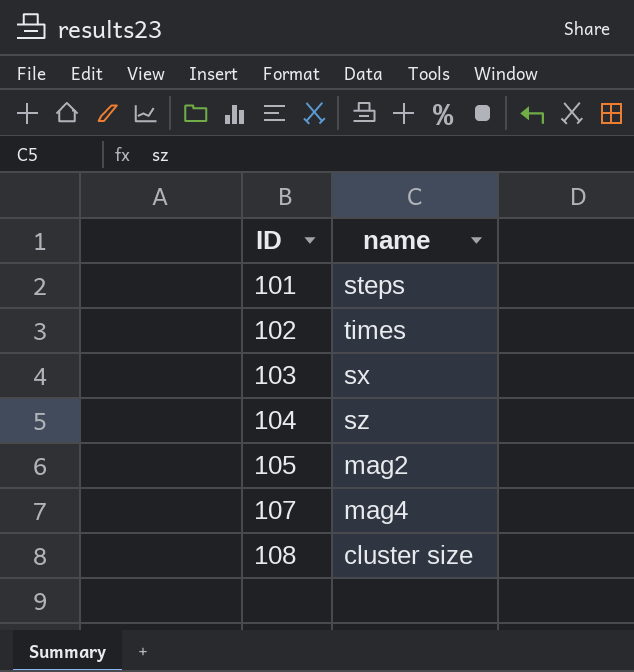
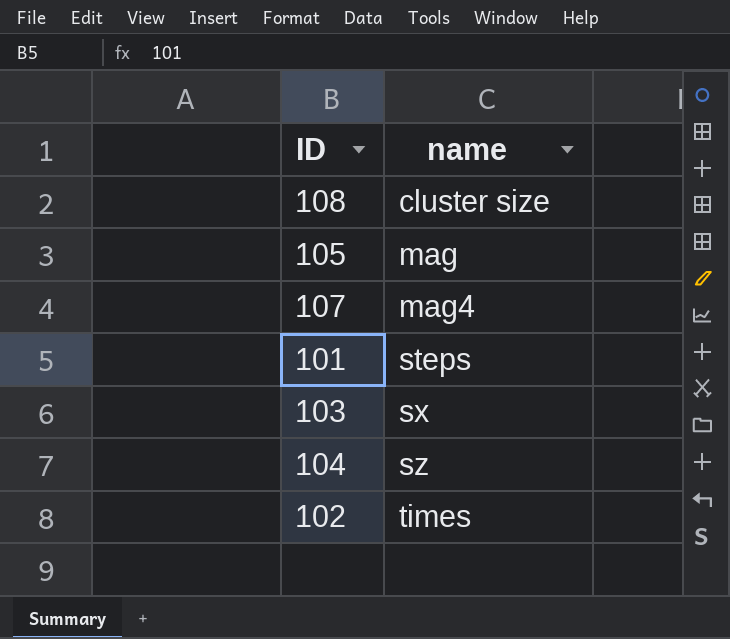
row order: ID ascending -> name ascending
105 | name: mag2 -> mag

